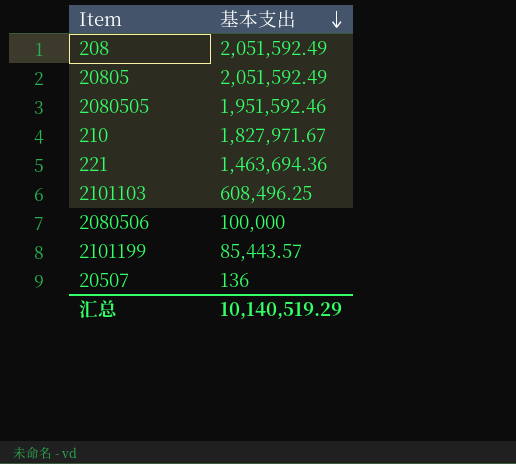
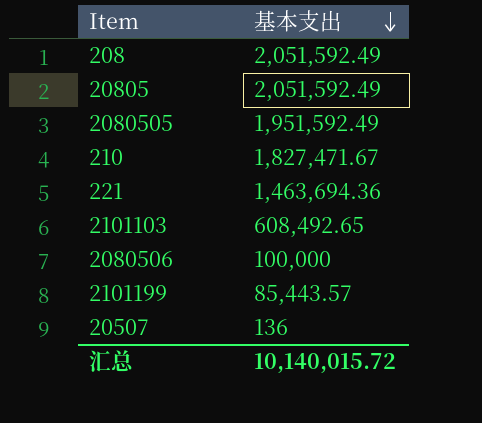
2080505 | 基本支出: 1,951,592.46 -> 1,951,592.49
210 | 基本支出: 1,827,971.67 -> 1,827,471.67
2101103 | 基本支出: 608,496.25 -> 608,492.65
汇总 | 基本支出: 10,140,519.29 -> 10,140,015.72

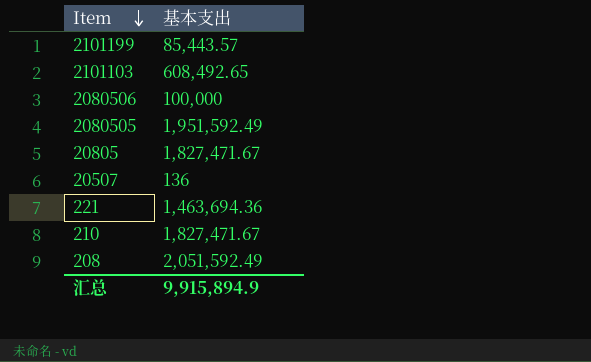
row order: 基本支出 descending -> Item descending
20805 | 基本支出: 2,051,592.49 -> 1,827,471.67
汇总 | 基本支出: 10,140,015.72 -> 9,915,894.9

